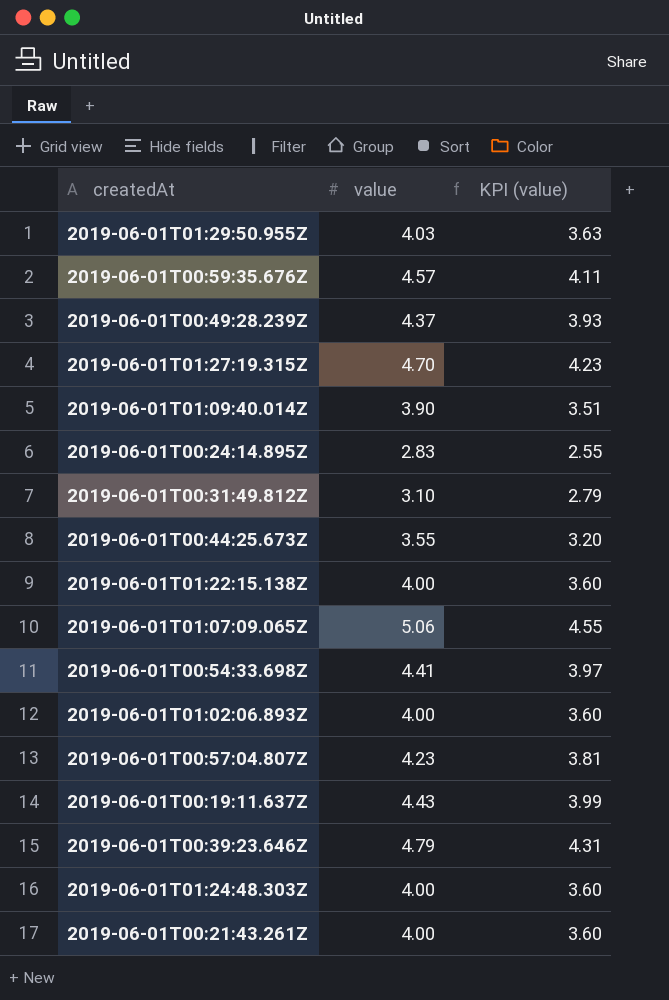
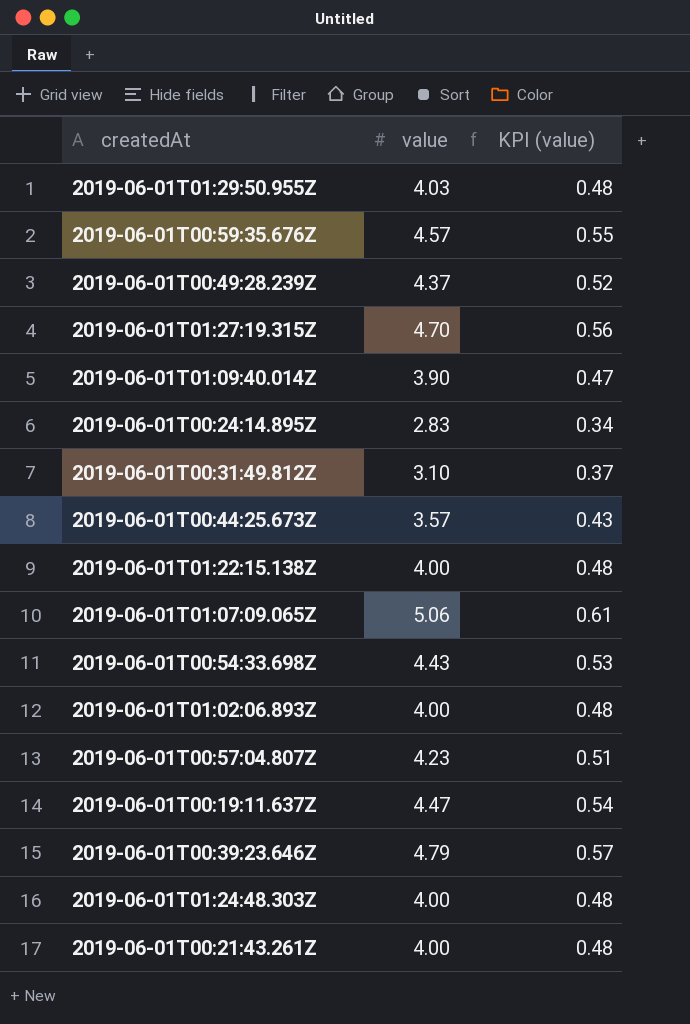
column KPI (value) | formula: [value] * 0.9 -> [value] * 0.12
2019-06-01T00:44:25.673Z | value: 3.55 -> 3.57
2019-06-01T00:54:33.698Z | value: 4.41 -> 4.43
2019-06-01T00:19:11.637Z | value: 4.43 -> 4.47

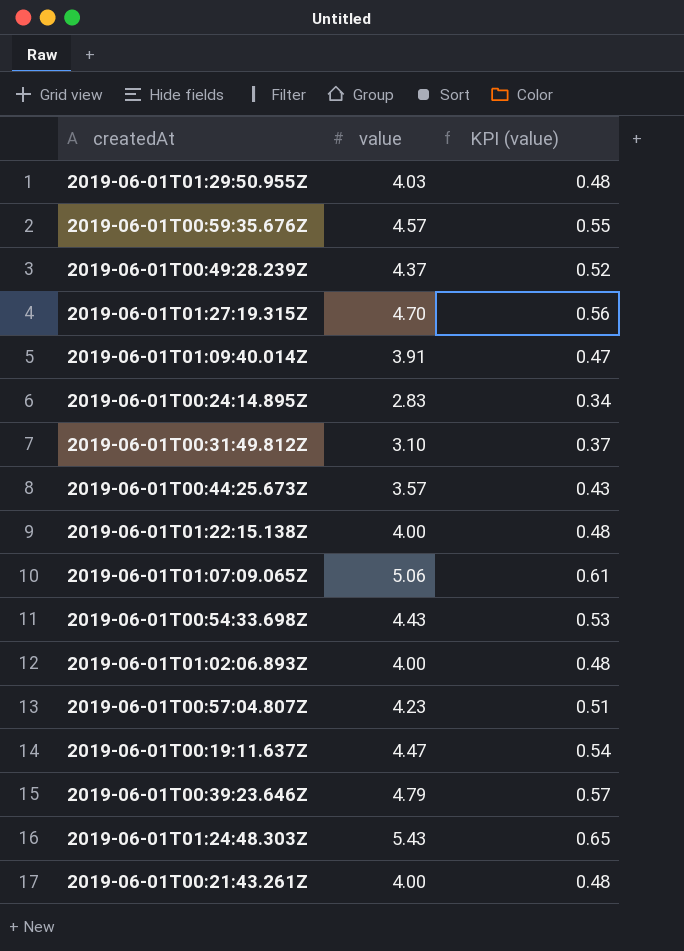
2019-06-01T01:09:40.014Z | value: 3.90 -> 3.91
2019-06-01T01:24:48.303Z | value: 4.00 -> 5.43
2019-06-01T01:24:48.303Z | KPI (value): 0.48 -> 0.65

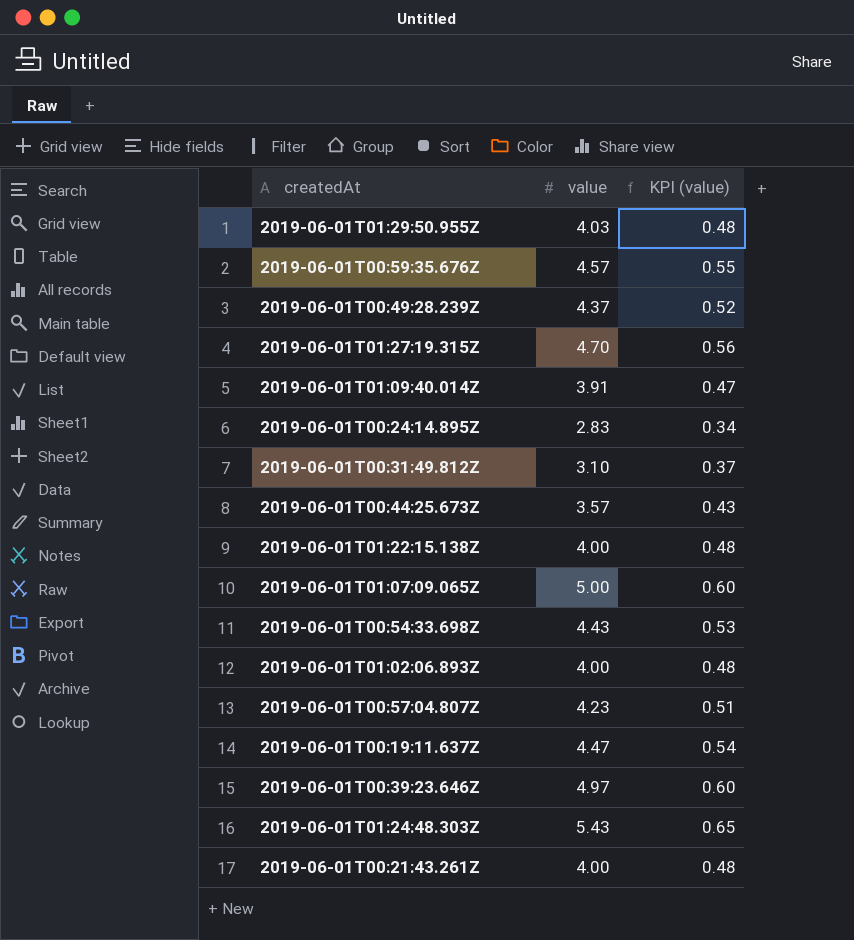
2019-06-01T01:07:09.065Z | value: 5.06 -> 5.00
2019-06-01T01:07:09.065Z | KPI (value): 0.61 -> 0.60
2019-06-01T00:39:23.646Z | value: 4.79 -> 4.97
2019-06-01T00:39:23.646Z | KPI (value): 0.57 -> 0.60

